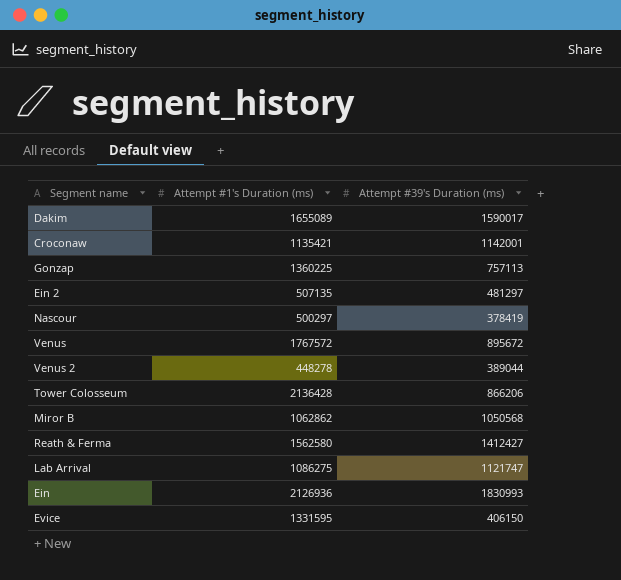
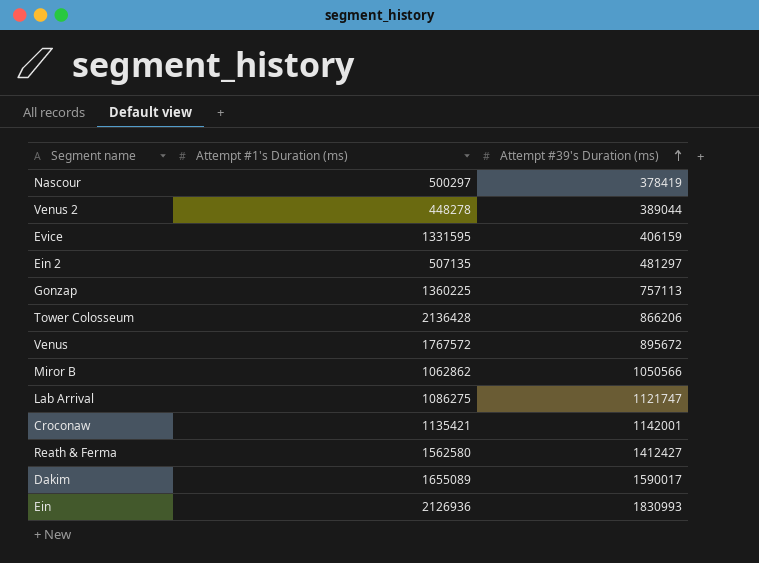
row order: none -> Attempt #39's Duration (ms) ascending
Evice | Attempt #39's Duration (ms): 406150 -> 406159
Miror B | Attempt #39's Duration (ms): 1050568 -> 1050566

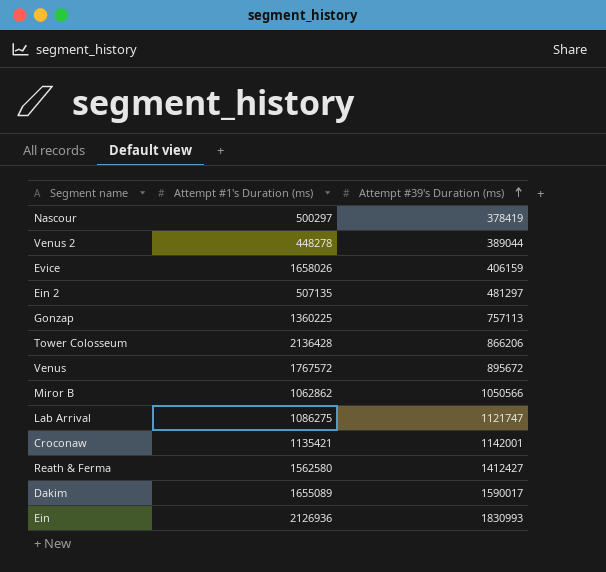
Evice | Attempt #1's Duration (ms): 1331595 -> 1658026

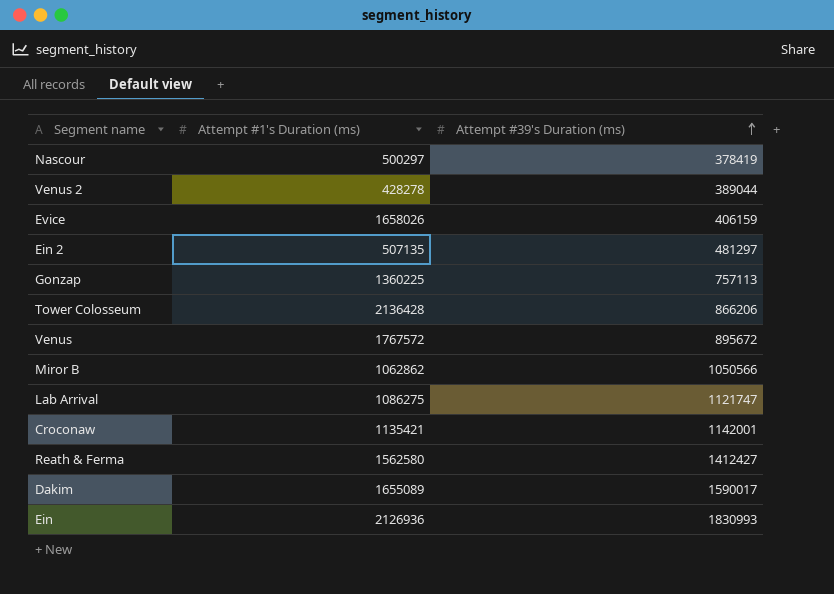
Venus 2 | Attempt #1's Duration (ms): 448278 -> 428278

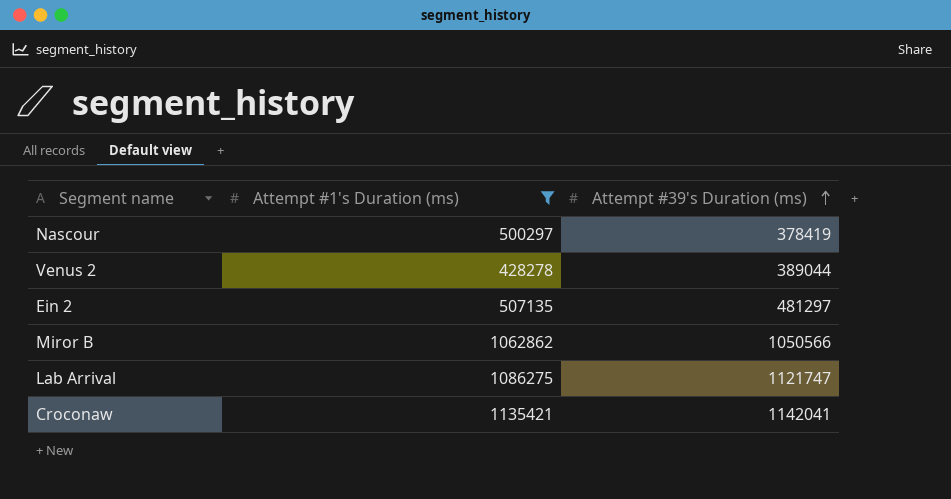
filter: none -> Attempt #1's Duration (ms) <= 1135421
Croconaw | Attempt #39's Duration (ms): 1142001 -> 1142041

